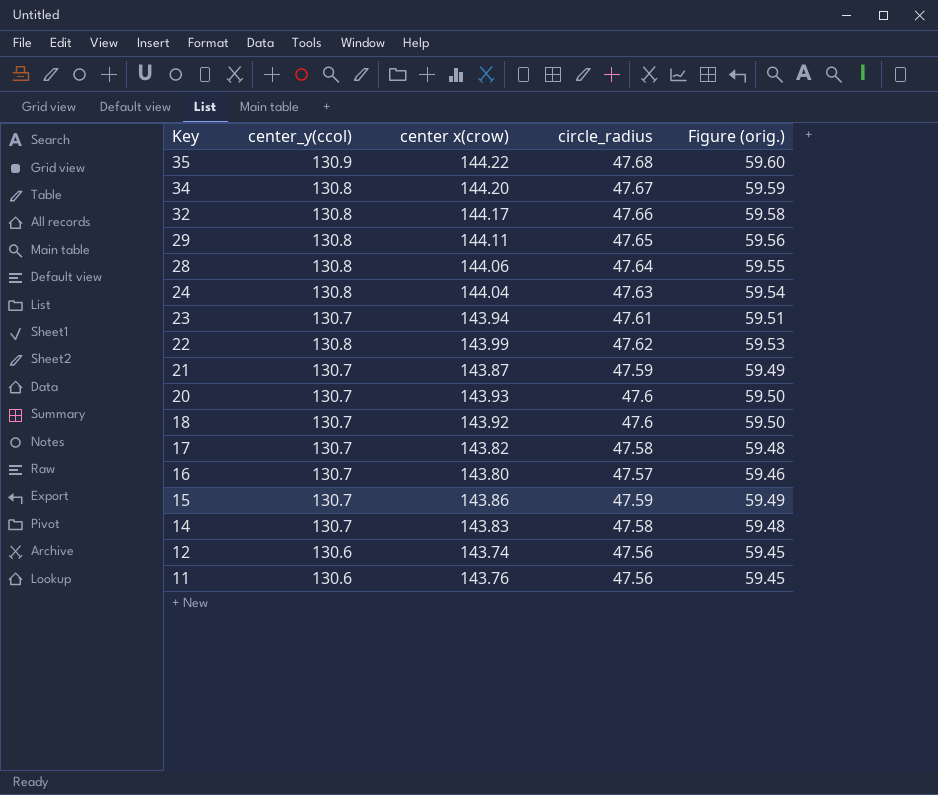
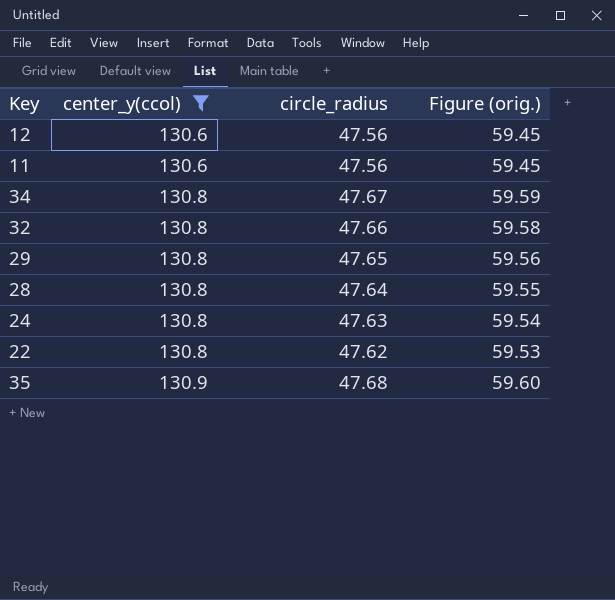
filter: none -> center_y(ccol) != 130.7
row order: Key descending -> center_y(ccol) ascending
column center x(crow) | position: 3 -> none

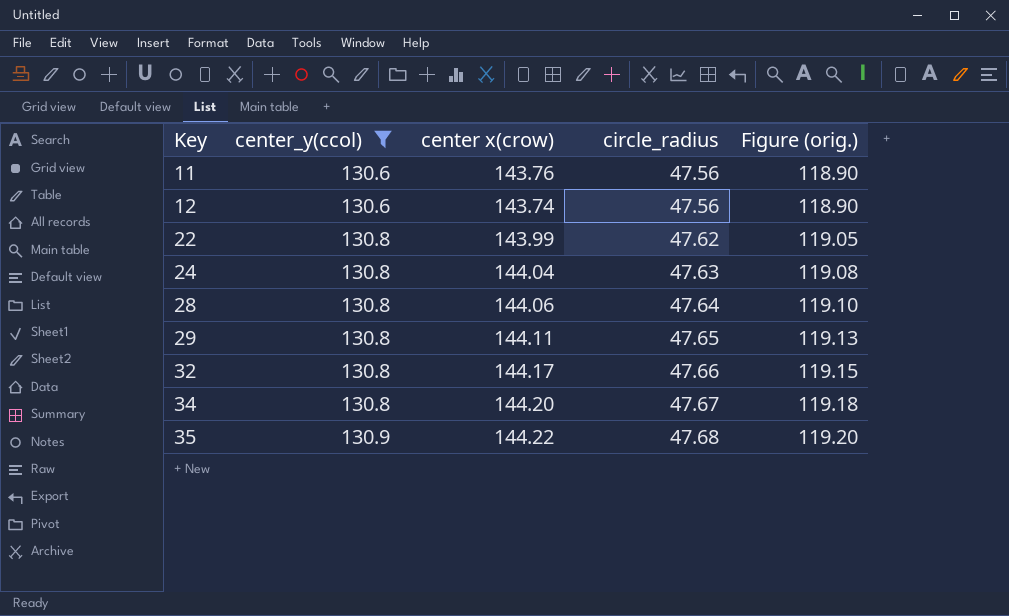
row order: center_y(ccol) ascending -> Key ascending
column center x(crow) | position: none -> 3
column Figure (orig.) | formula: [circle_radius] * 1.25 -> [circle_radius] * 2.5

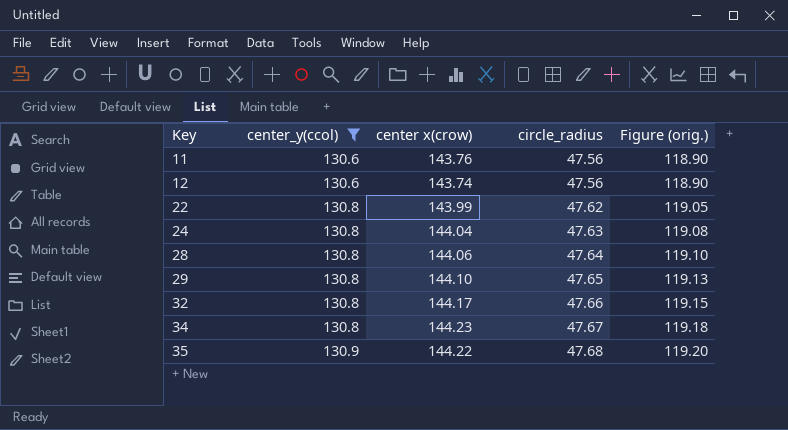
29 | center x(crow): 144.11 -> 144.10
34 | center x(crow): 144.20 -> 144.23

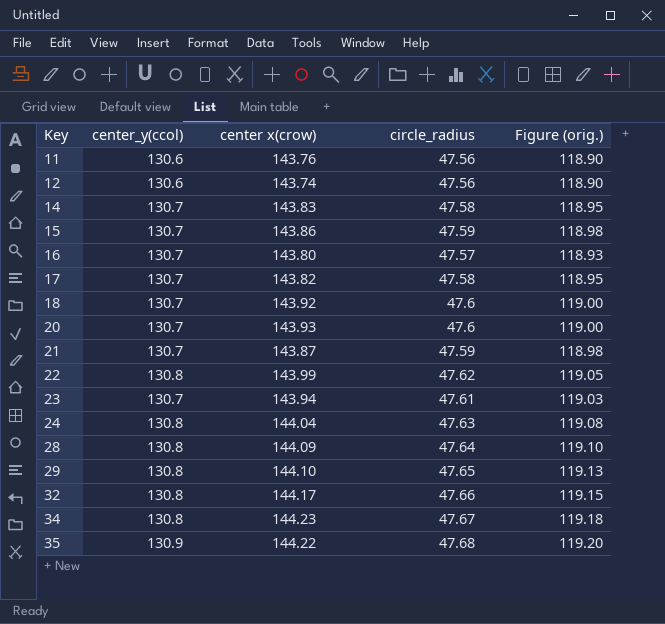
filter: center_y(ccol) != 130.7 -> none
28 | center x(crow): 144.06 -> 144.09

